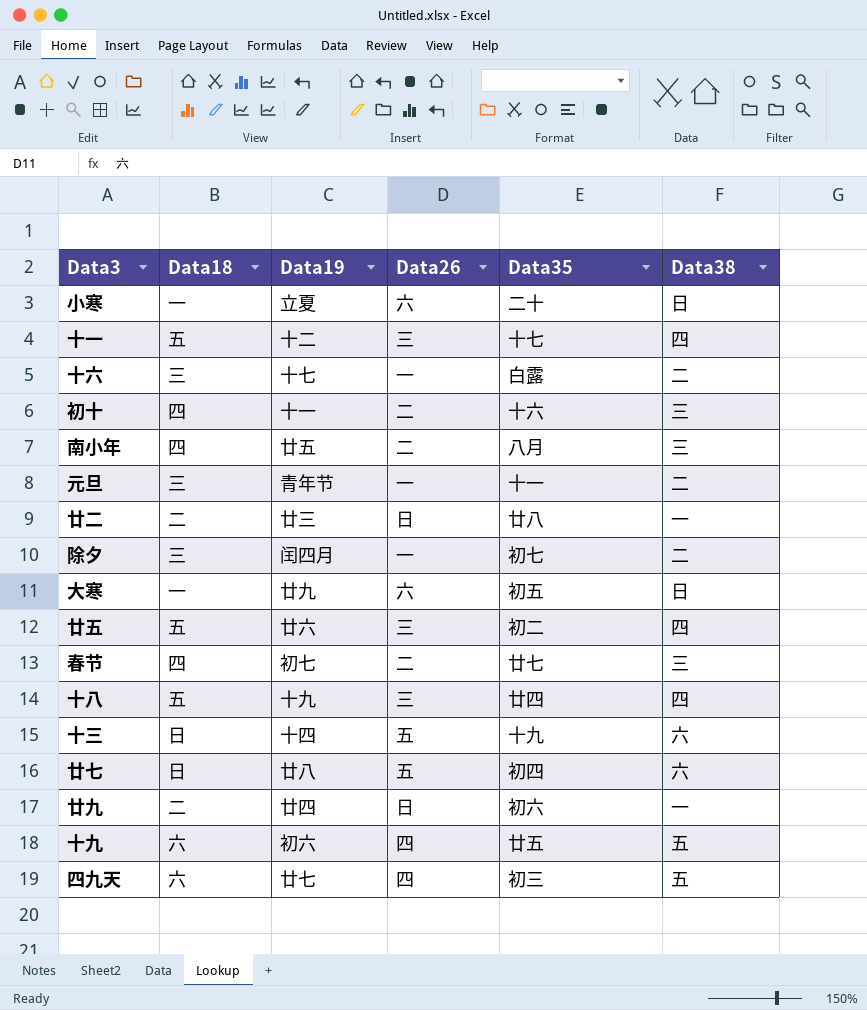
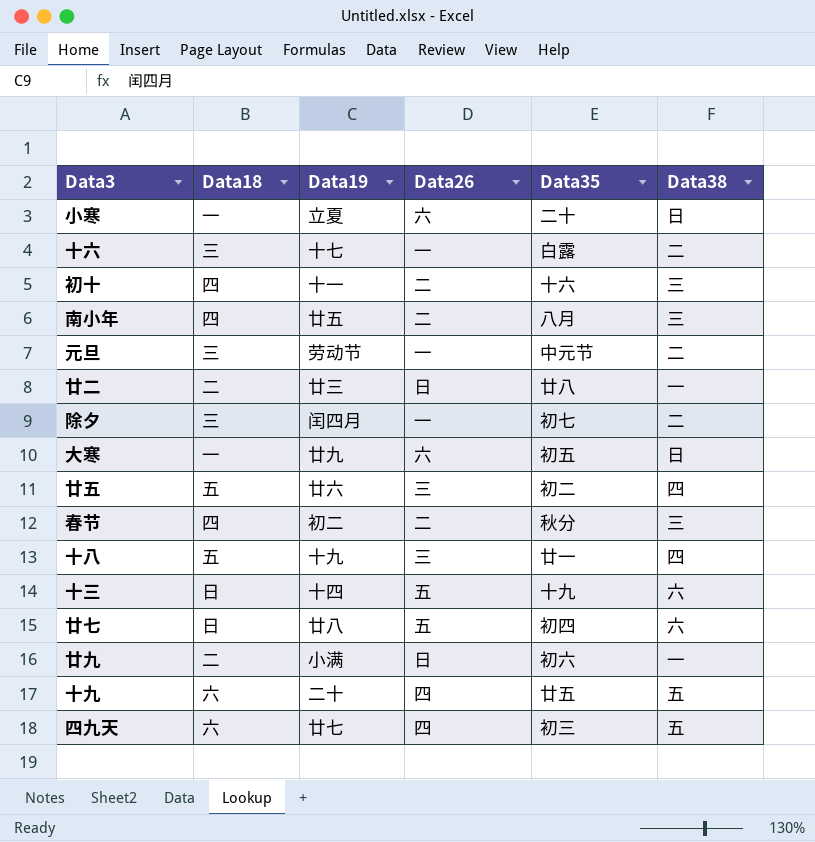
row 十一: 五 | 十二 | 三 | 十七 | 四 -> none
元旦 | Data19: 青年节 -> 劳动节
元旦 | Data35: 十一 -> 中元节
春节 | Data19: 初七 -> 初二
春节 | Data35: 廿七 -> 秋分
十八 | Data35: 廿四 -> 廿一
廿九 | Data19: 廿四 -> 小满
十九 | Data19: 初六 -> 二十

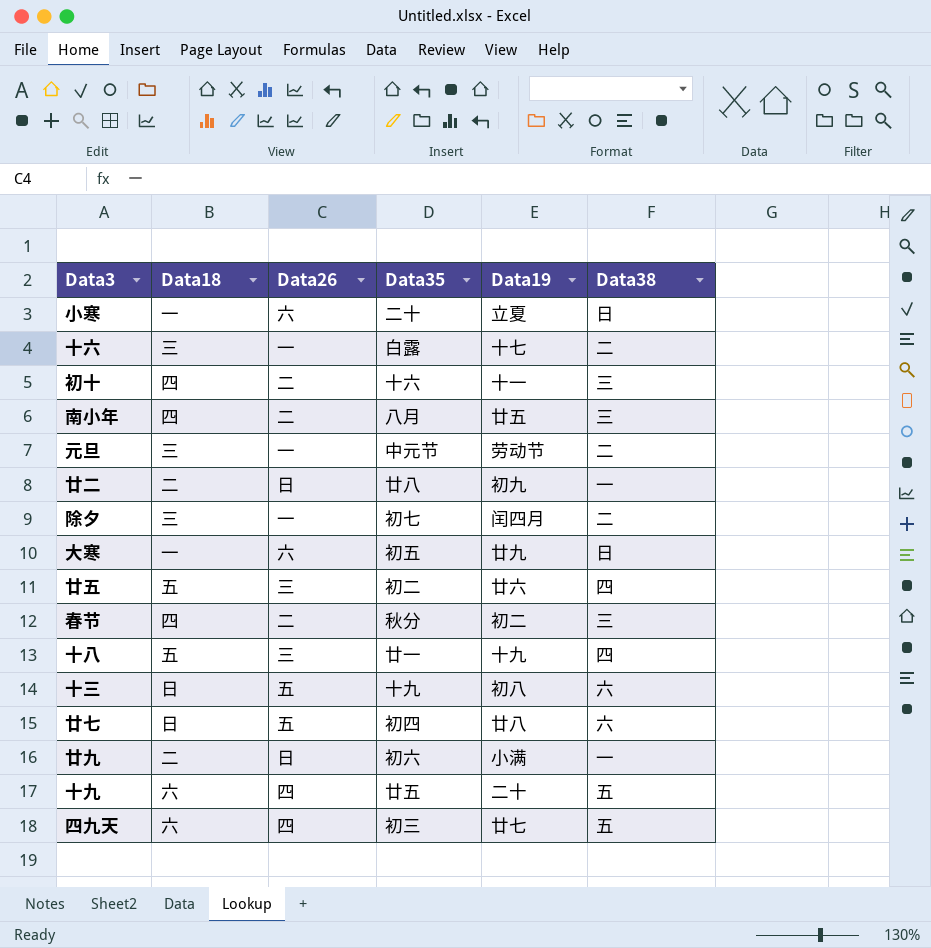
column Data19 | position: 3 -> 5
廿二 | Data19: 廿三 -> 初九
十三 | Data19: 十四 -> 初八

